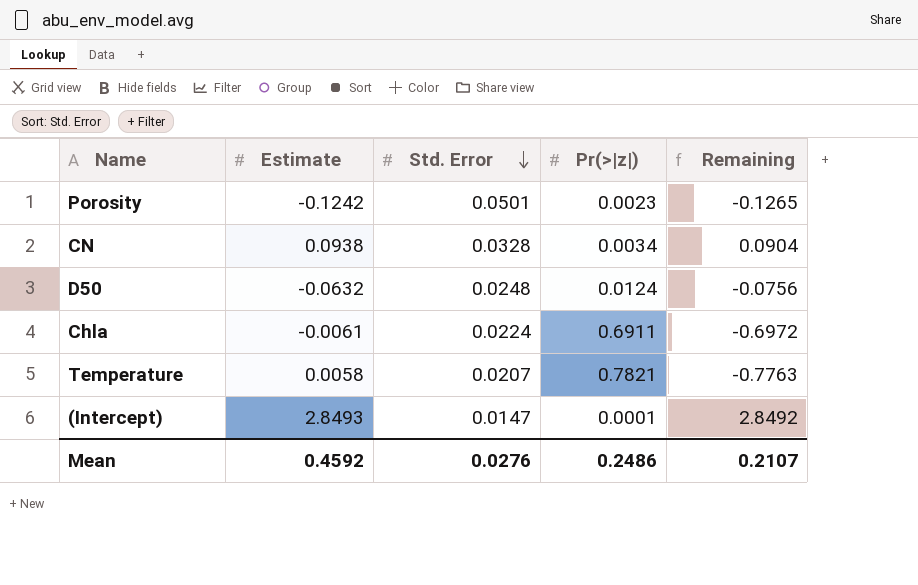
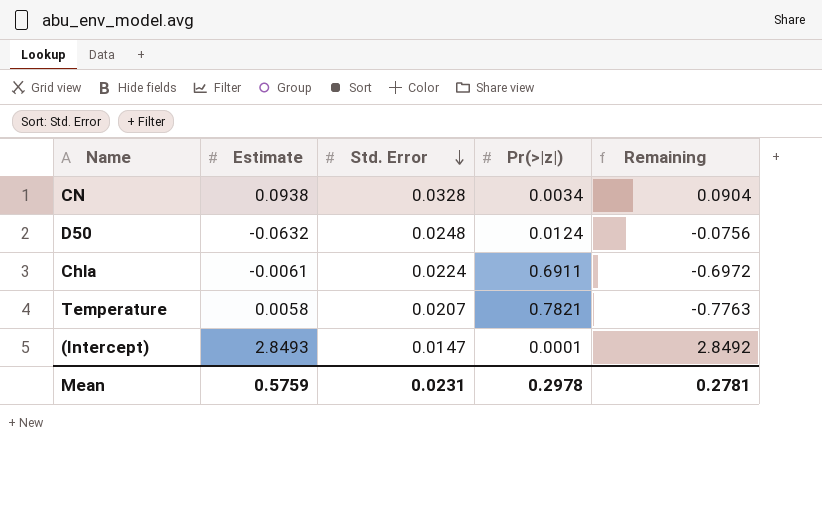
row Porosity: -0.1242 | 0.0501 | 0.0023 | -0.1265 -> none
Mean | Estimate: 0.4592 -> 0.5759
Mean | Std. Error: 0.0276 -> 0.0231
Mean | Pr(>|z|): 0.2486 -> 0.2978
Mean | Remaining: 0.2107 -> 0.2781

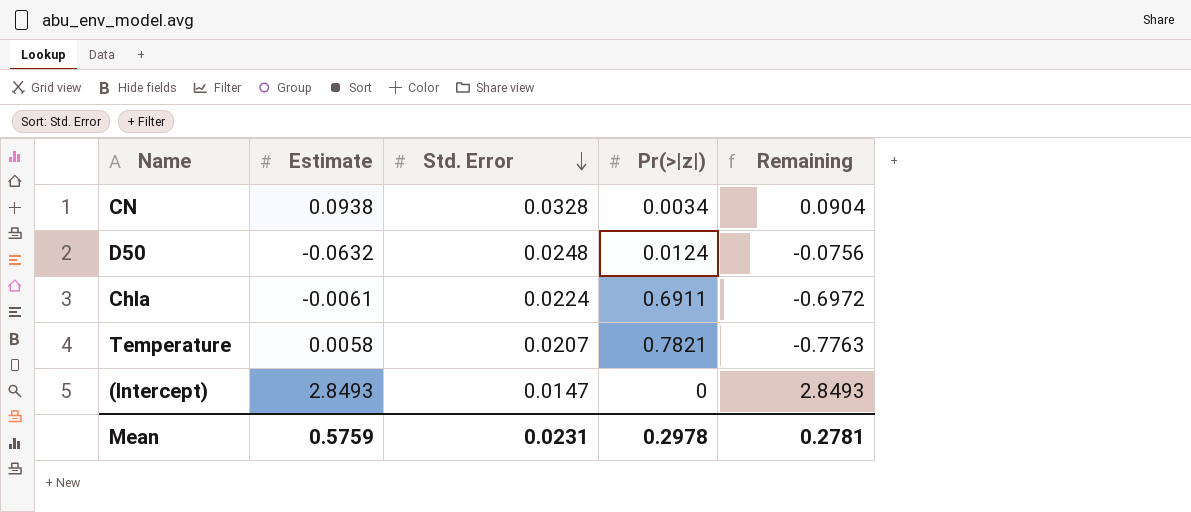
(Intercept) | Pr(>|z|): 0.0001 -> 0
(Intercept) | Remaining: 2.8492 -> 2.8493

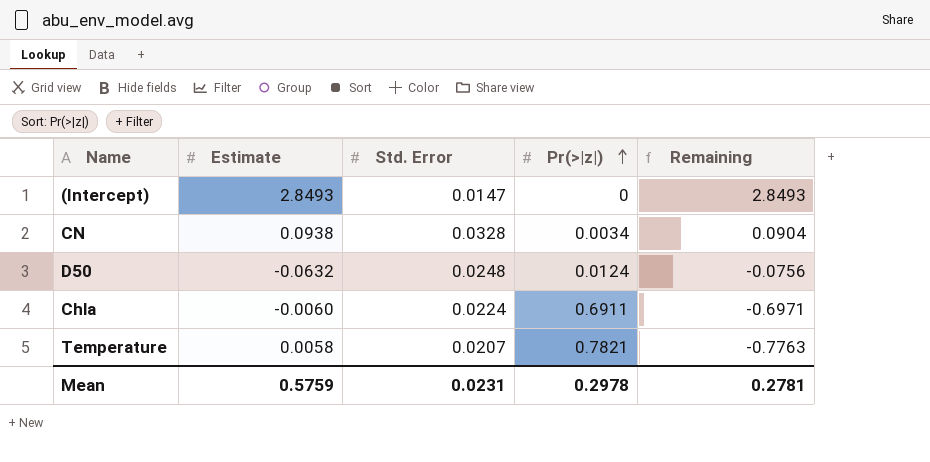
row order: Std. Error descending -> Pr(>|z|) ascending
Chla | Estimate: -0.0061 -> -0.0060
Chla | Remaining: -0.6972 -> -0.6971

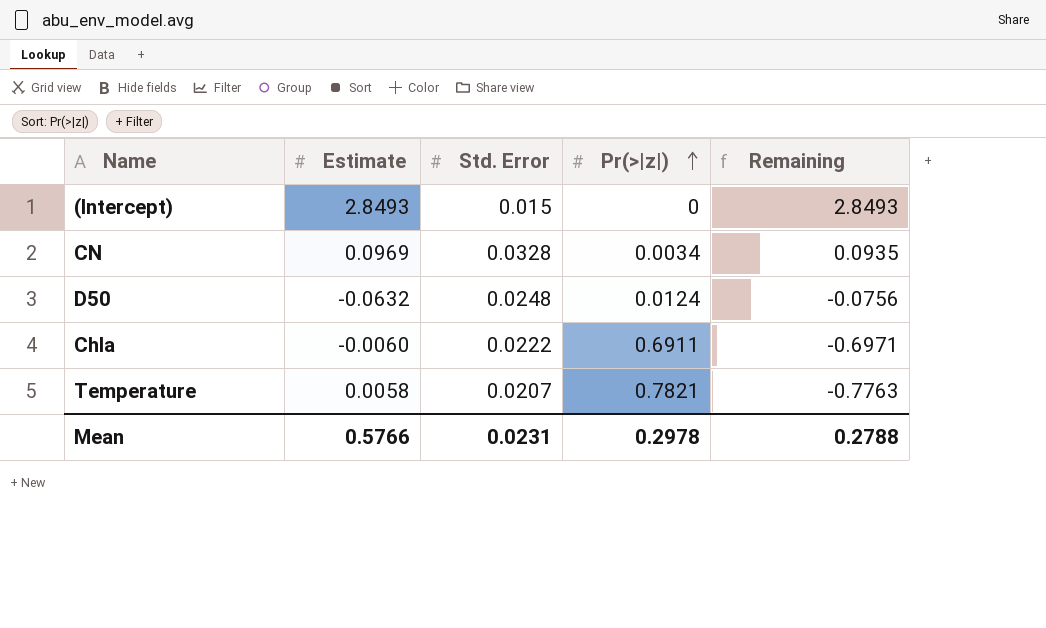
(Intercept) | Std. Error: 0.0147 -> 0.015
CN | Estimate: 0.0938 -> 0.0969
CN | Remaining: 0.0904 -> 0.0935
Chla | Std. Error: 0.0224 -> 0.0222
Mean | Estimate: 0.5759 -> 0.5766
Mean | Remaining: 0.2781 -> 0.2788

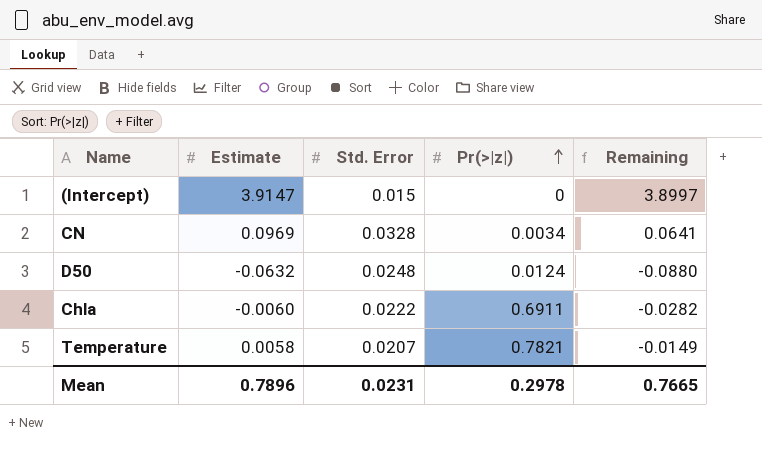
column Remaining | formula: [Estimate] - [Pr(>|z|)] -> [Estimate] - [Std. Error]
(Intercept) | Estimate: 2.8493 -> 3.9147
Mean | Estimate: 0.5766 -> 0.7896
Mean | Remaining: 0.2788 -> 0.7665

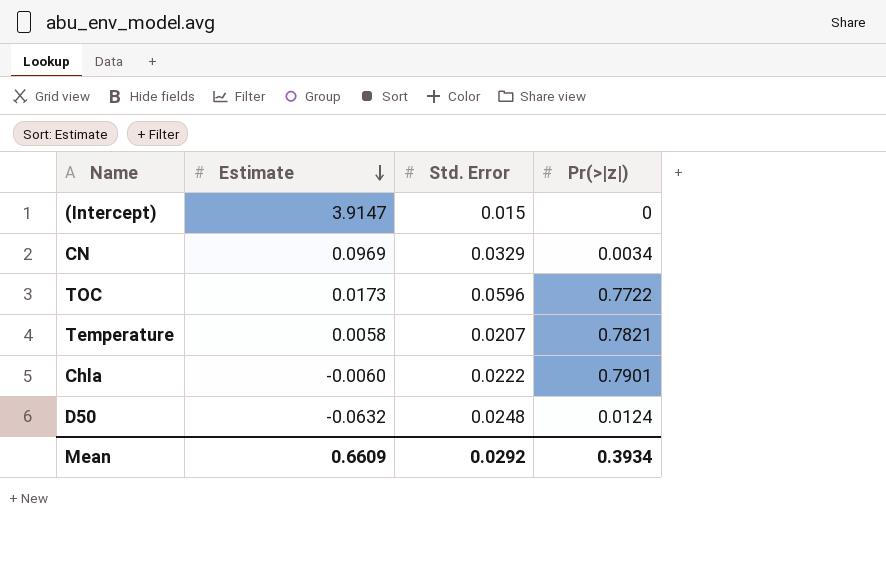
row order: Pr(>|z|) ascending -> Estimate descending
column Remaining | formula: [Estimate] - [Std. Error] -> none
CN | Std. Error: 0.0328 -> 0.0329
row TOC: none -> 0.0173 | 0.0596 | 0.7722
Chla | Pr(>|z|): 0.6911 -> 0.7901
Mean | Estimate: 0.7896 -> 0.6609
Mean | Std. Error: 0.0231 -> 0.0292
Mean | Pr(>|z|): 0.2978 -> 0.3934

